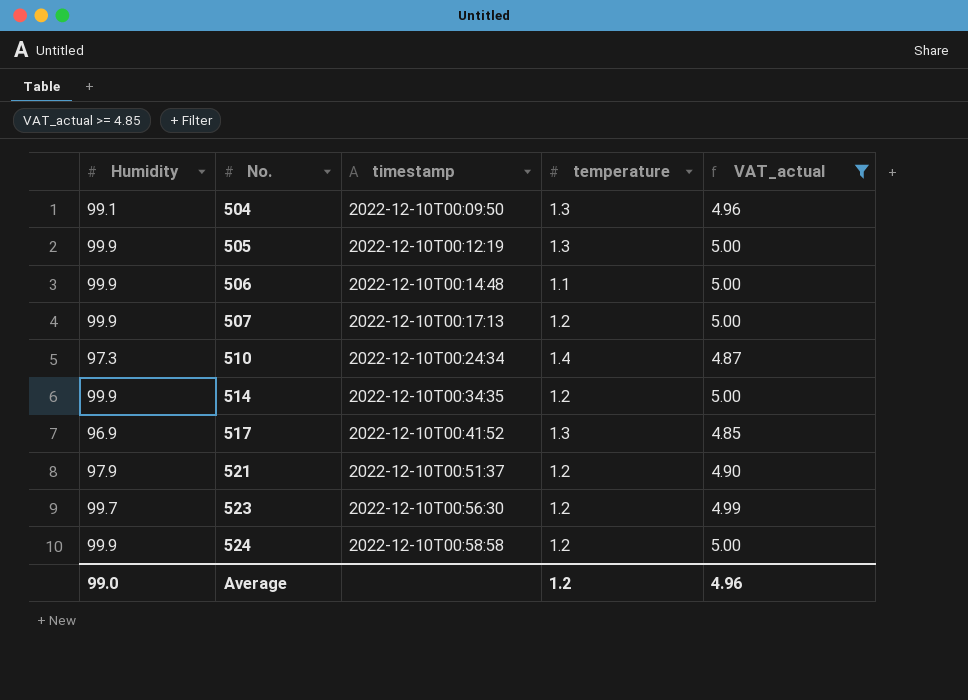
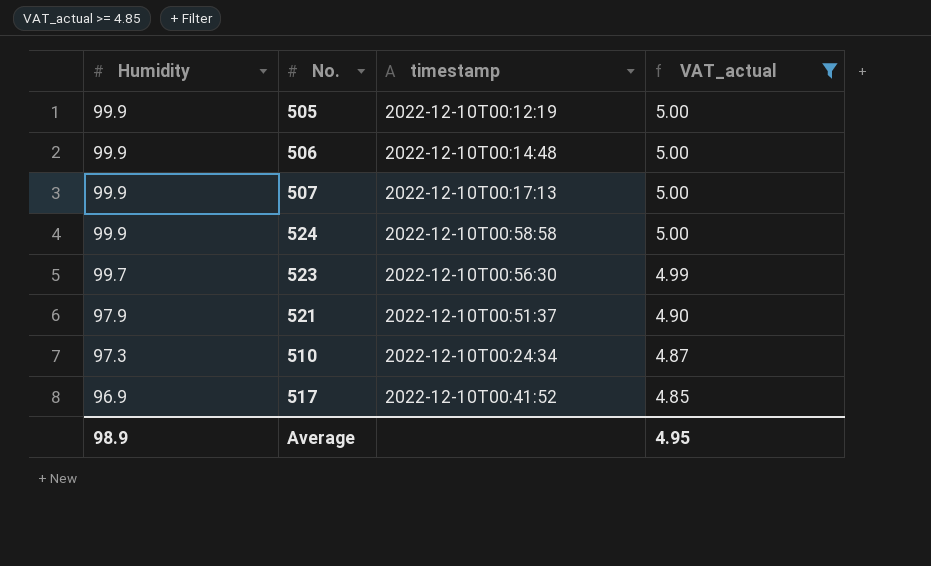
row order: No. ascending -> Humidity descending
column temperature | position: 4 -> none
row 504: 99.1 | 2022-12-10T00:09:50 | 1.3 | 4.96 -> none
row 514: 99.9 | 2022-12-10T00:34:35 | 1.2 | 5.00 -> none
Average | Humidity: 99.0 -> 98.9
Average | VAT_actual: 4.96 -> 4.95

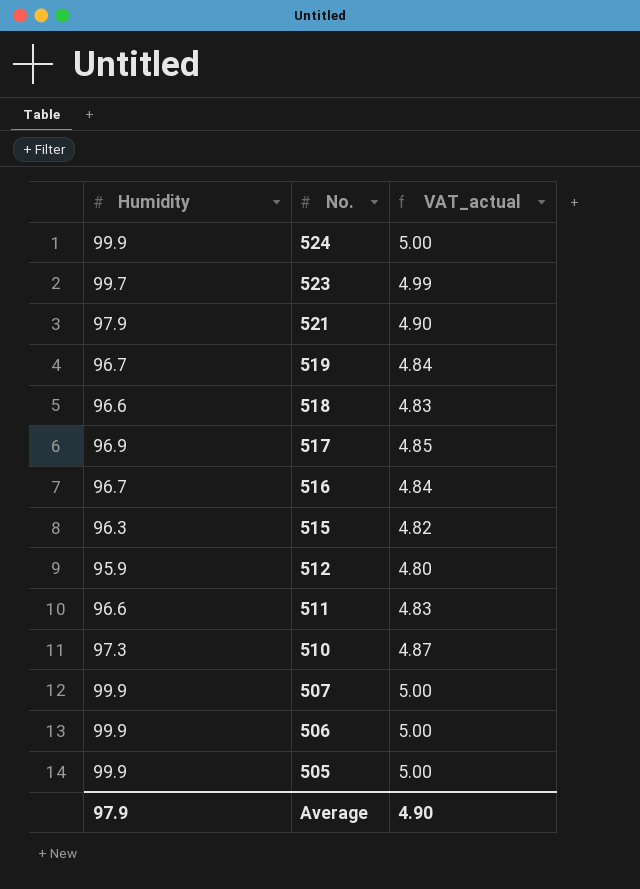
filter: VAT_actual >= 4.85 -> none
row order: Humidity descending -> No. descending
column timestamp | position: 3 -> none
Average | Humidity: 98.9 -> 97.9
Average | VAT_actual: 4.95 -> 4.90

